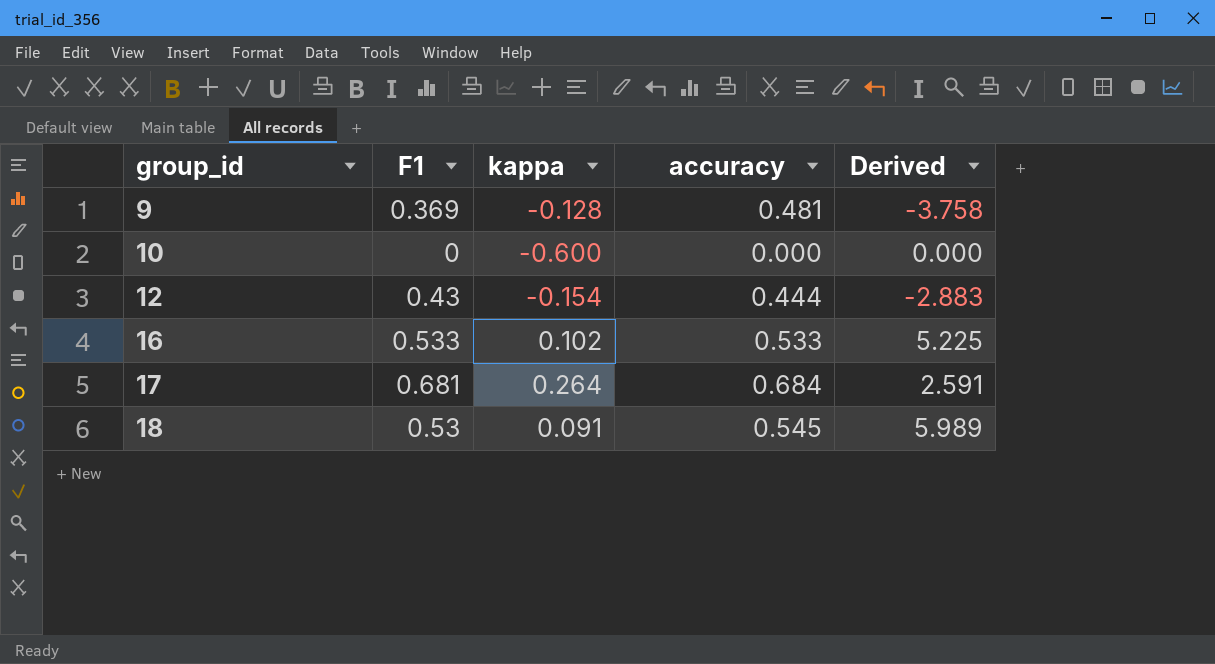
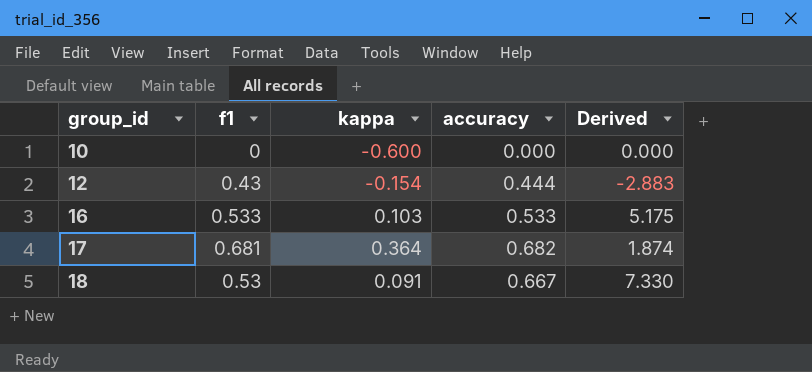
column name: F1 -> f1
row 9: 0.369 | -0.128 | 0.481 | -3.758 -> none
16 | kappa: 0.102 -> 0.103
16 | Derived: 5.225 -> 5.175
17 | kappa: 0.264 -> 0.364
17 | accuracy: 0.684 -> 0.682
17 | Derived: 2.591 -> 1.874
18 | accuracy: 0.545 -> 0.667
18 | Derived: 5.989 -> 7.330

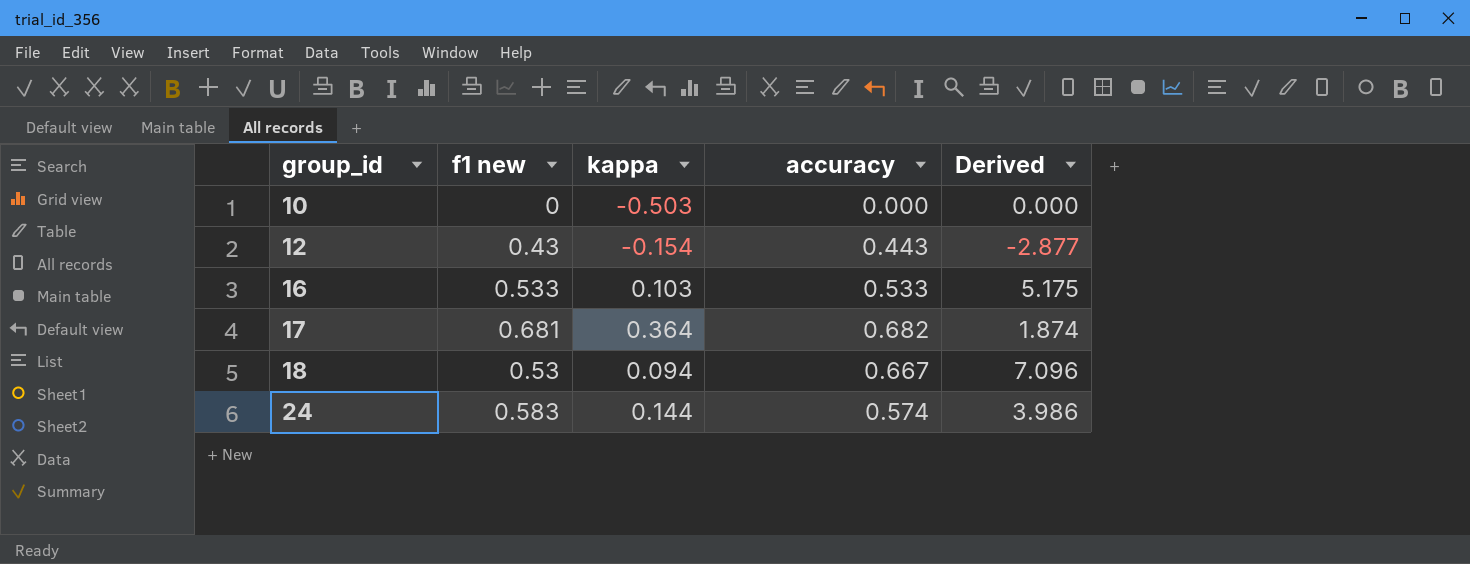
column name: f1 -> f1 new
10 | kappa: -0.600 -> -0.503
12 | accuracy: 0.444 -> 0.443
12 | Derived: -2.883 -> -2.877
18 | kappa: 0.091 -> 0.094
18 | Derived: 7.330 -> 7.096
row 24: none -> 0.583 | 0.144 | 0.574 | 3.986

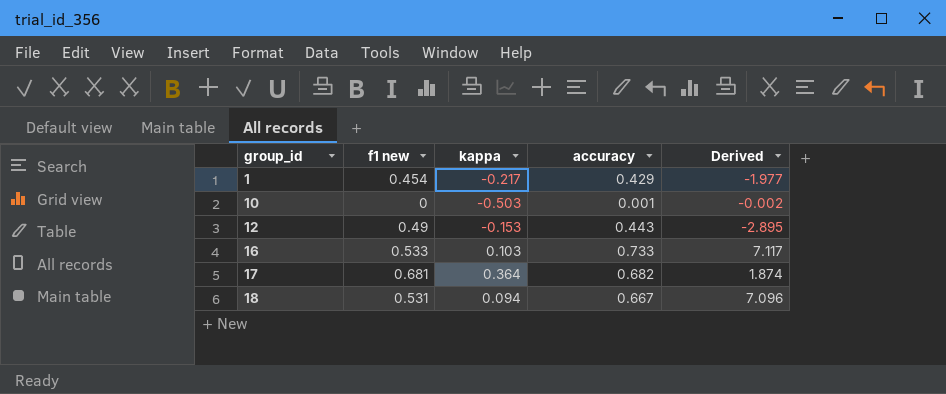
row 24: 0.583 | 0.144 | 0.574 | 3.986 -> none
row 1: none -> 0.454 | -0.217 | 0.429 | -1.977
10 | accuracy: 0.000 -> 0.001
10 | Derived: 0.000 -> -0.002
12 | f1 new: 0.43 -> 0.49
12 | kappa: -0.154 -> -0.153
12 | Derived: -2.877 -> -2.895
16 | accuracy: 0.533 -> 0.733
16 | Derived: 5.175 -> 7.117
18 | f1 new: 0.53 -> 0.531

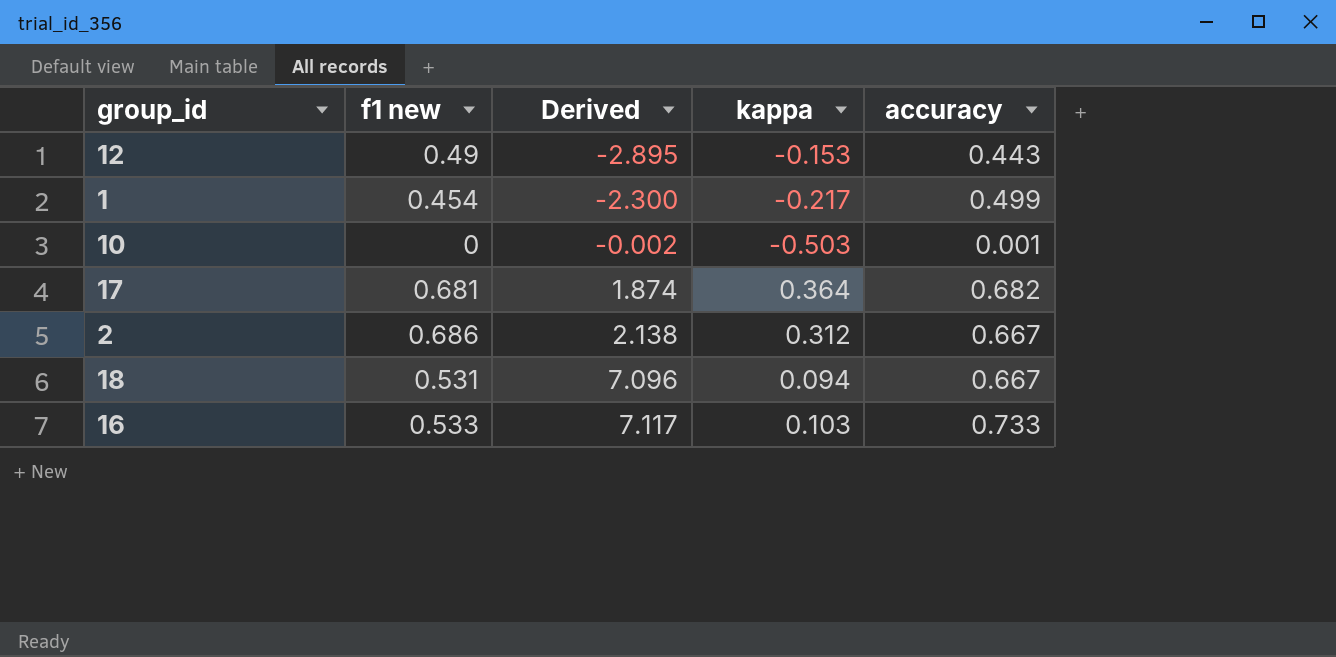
row order: group_id ascending -> Derived ascending
column Derived | position: 5 -> 3
1 | Derived: -1.977 -> -2.300
1 | accuracy: 0.429 -> 0.499
row 2: none -> 0.686 | 2.138 | 0.312 | 0.667

